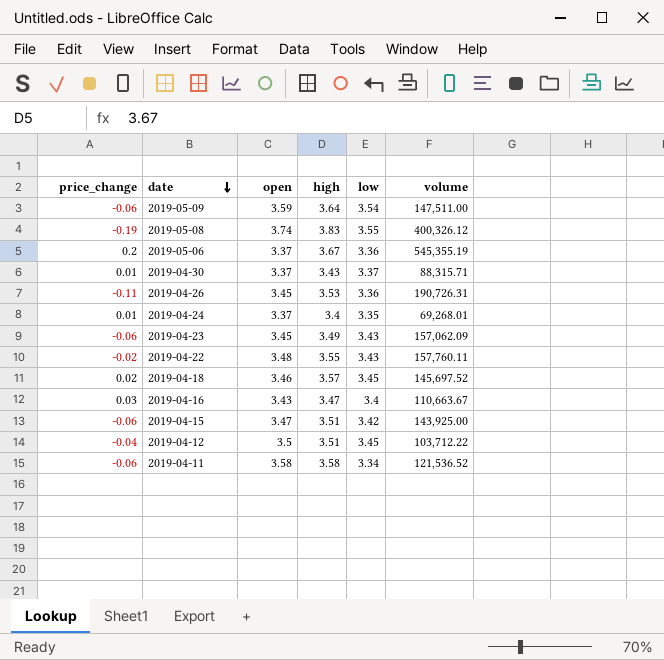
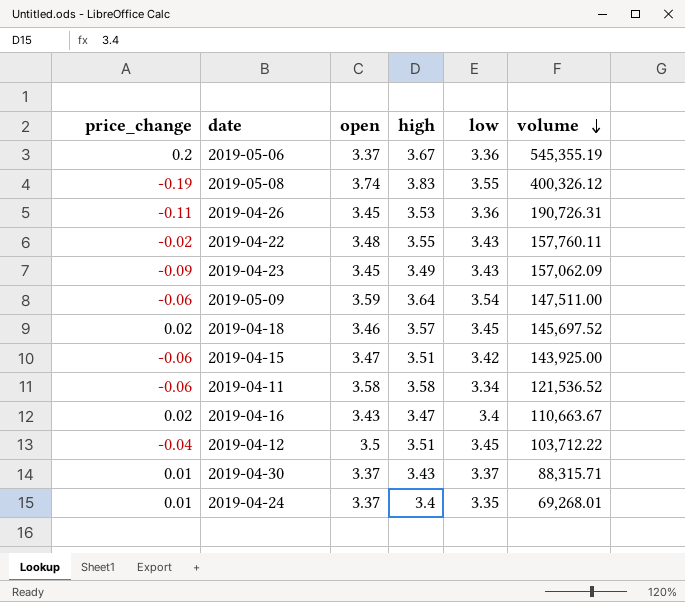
row order: date descending -> volume descending
2019-04-23 | price_change: -0.06 -> -0.09
2019-04-16 | price_change: 0.03 -> 0.02

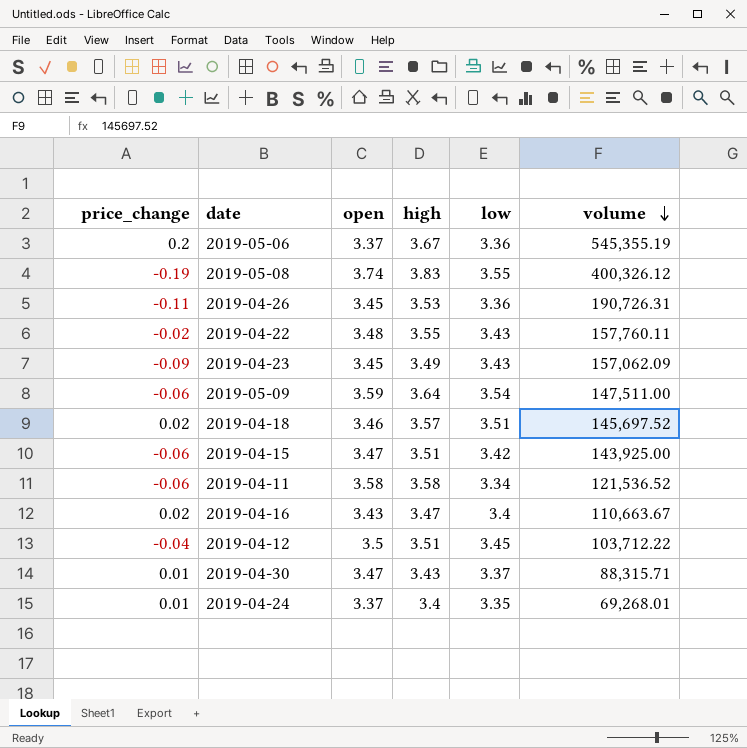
2019-04-18 | low: 3.45 -> 3.51
2019-04-30 | open: 3.37 -> 3.47

